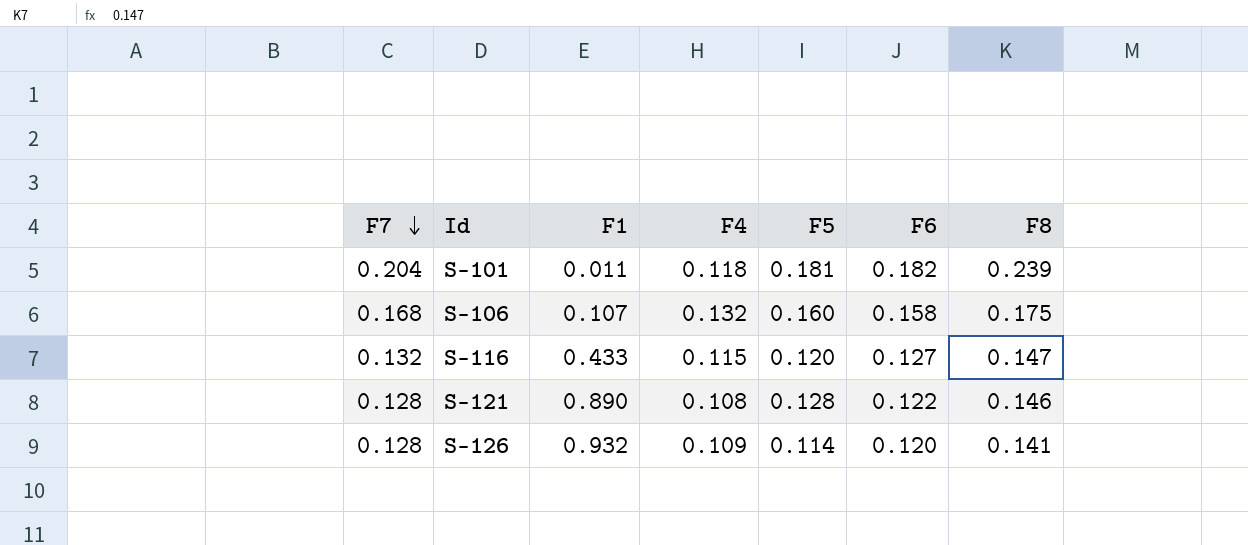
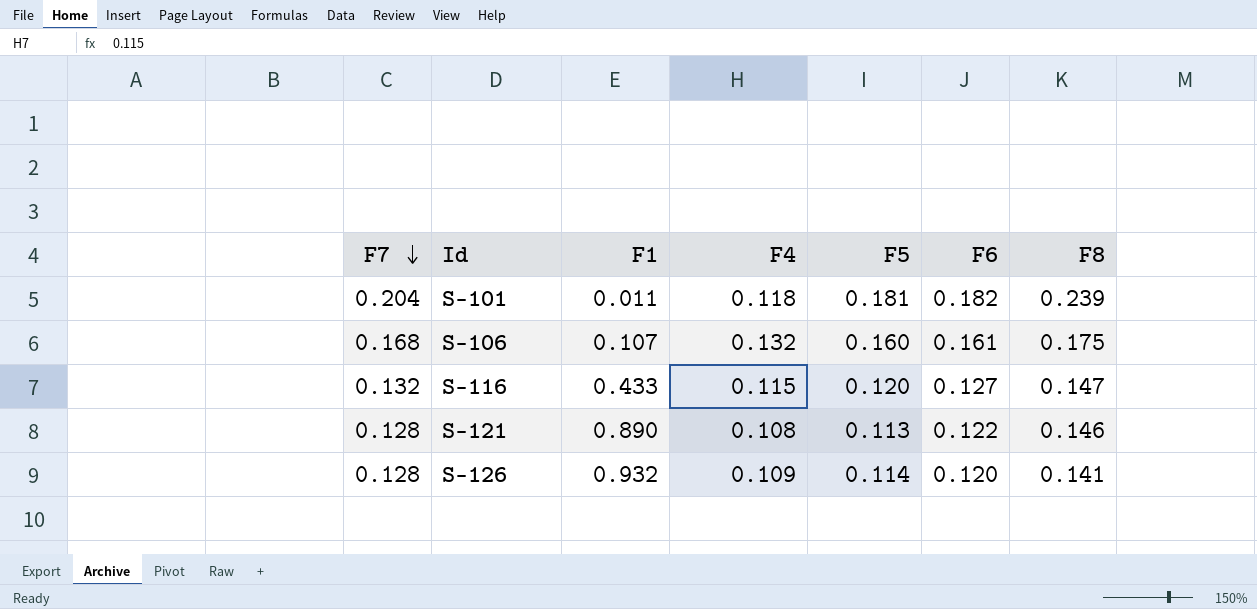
S-106 | F6: 0.158 -> 0.161
S-121 | F5: 0.128 -> 0.113

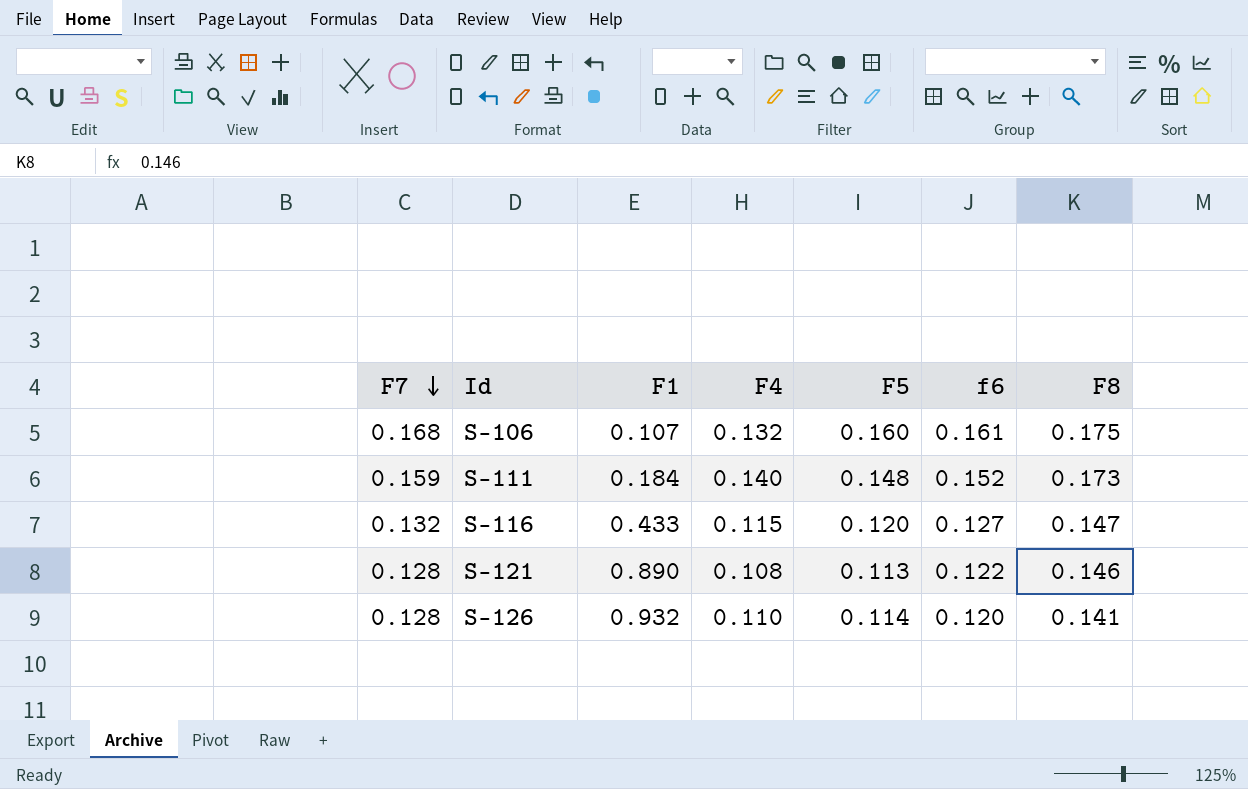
column name: F6 -> f6
row S-101: 0.204 | 0.011 | 0.118 | 0.181 | 0.182 | 0.239 -> none
row S-111: none -> 0.159 | 0.184 | 0.140 | 0.148 | 0.152 | 0.173
S-126 | F4: 0.109 -> 0.110

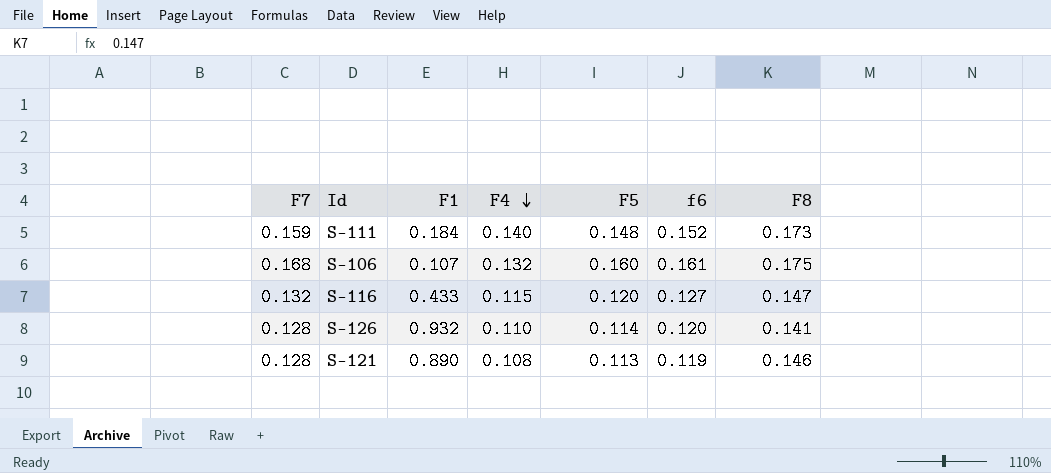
row order: F7 descending -> F4 descending
S-121 | f6: 0.122 -> 0.119

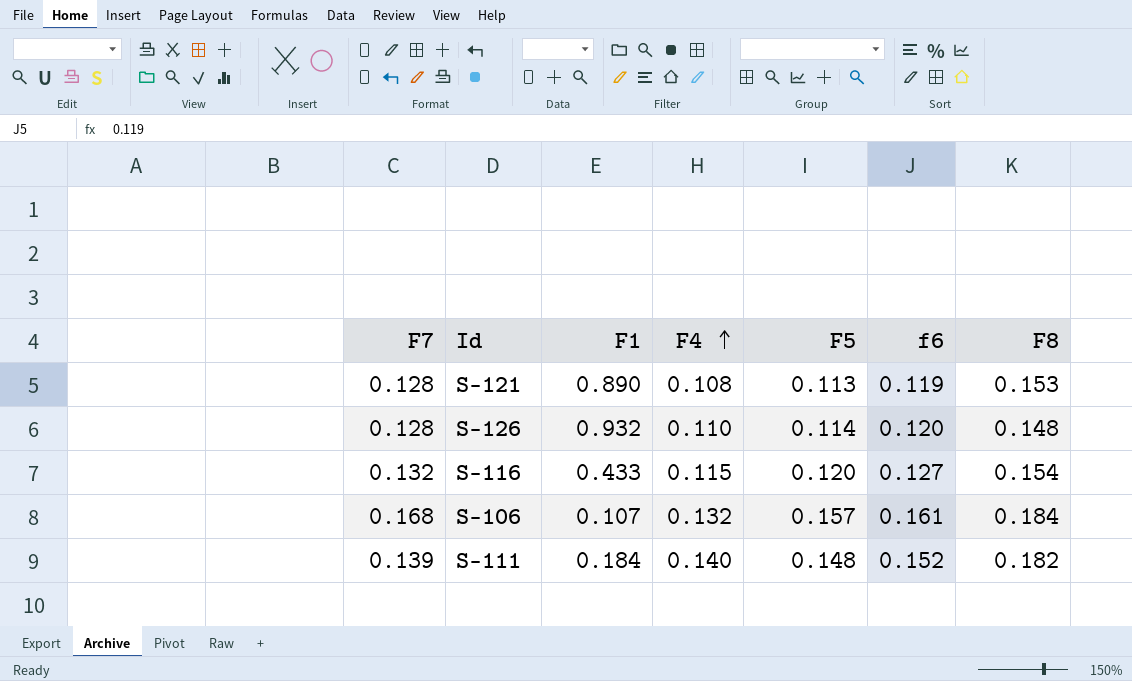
row order: F4 descending -> F4 ascending
S-121 | F8: 0.146 -> 0.153
S-126 | F8: 0.141 -> 0.148
S-116 | F8: 0.147 -> 0.154
S-106 | F5: 0.160 -> 0.157
S-106 | F8: 0.175 -> 0.184
S-111 | F7: 0.159 -> 0.139
S-111 | F8: 0.173 -> 0.182

